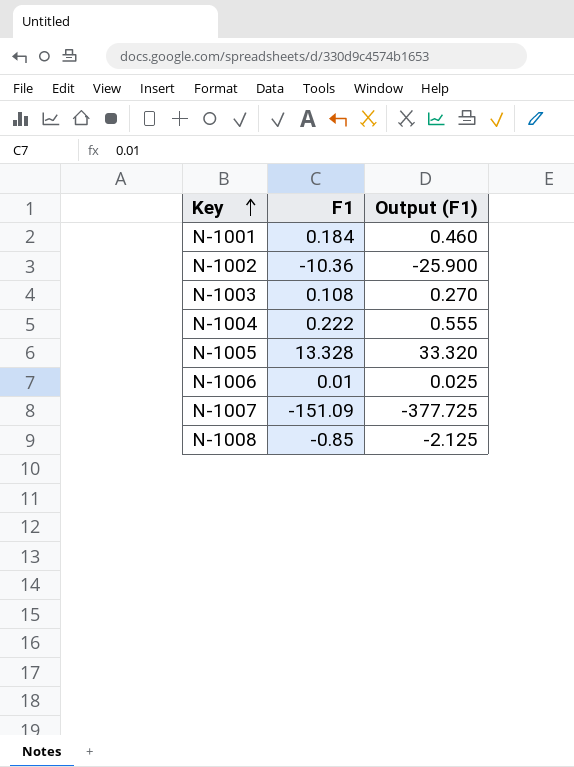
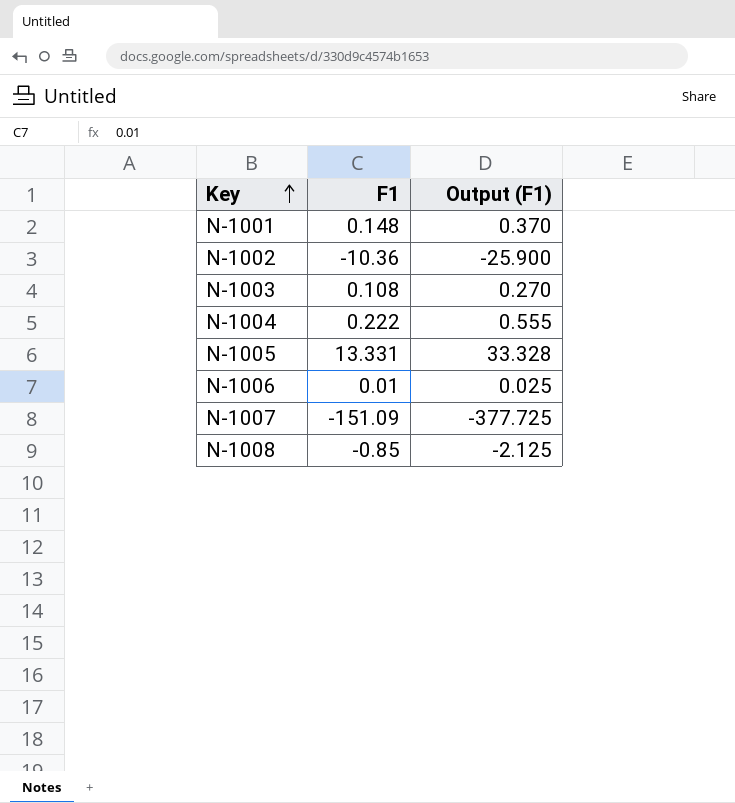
N-1001 | F1: 0.184 -> 0.148
N-1001 | Output (F1): 0.460 -> 0.370
N-1005 | F1: 13.328 -> 13.331
N-1005 | Output (F1): 33.320 -> 33.328

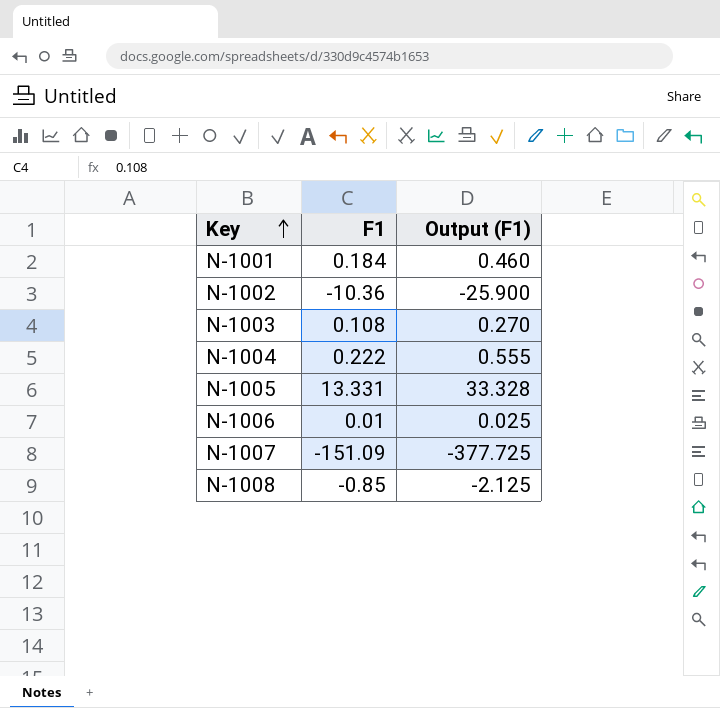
N-1001 | F1: 0.148 -> 0.184
N-1001 | Output (F1): 0.370 -> 0.460

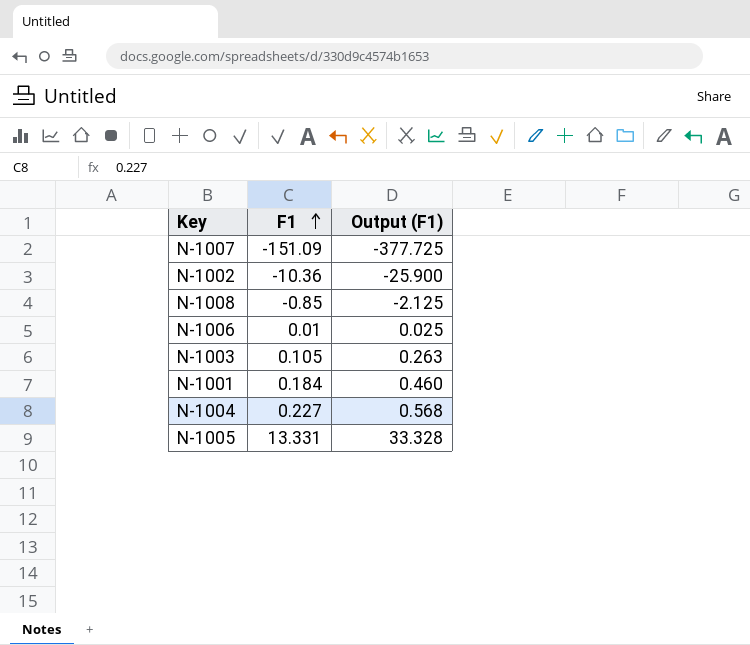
row order: Key ascending -> F1 ascending
N-1003 | F1: 0.108 -> 0.105
N-1003 | Output (F1): 0.270 -> 0.263
N-1004 | F1: 0.222 -> 0.227
N-1004 | Output (F1): 0.555 -> 0.568

